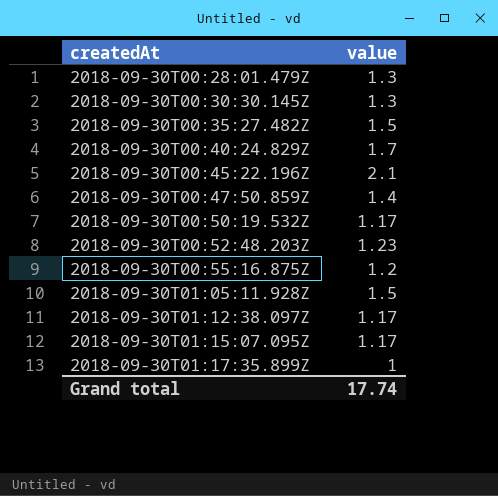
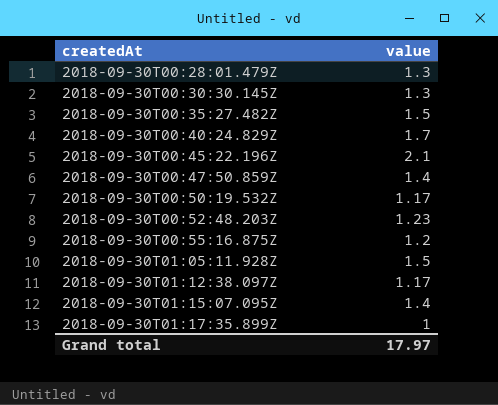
2018-09-30T01:15:07.095Z | value: 1.17 -> 1.4
Grand total | value: 17.74 -> 17.97

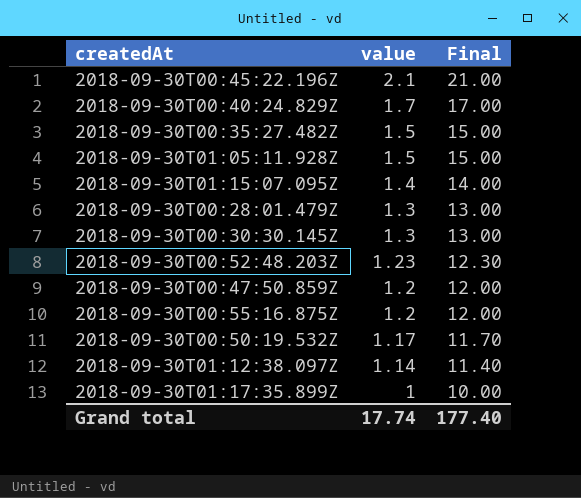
row order: createdAt ascending -> value descending
column Final | formula: none -> [value] * 10
2018-09-30T00:47:50.859Z | value: 1.4 -> 1.2
2018-09-30T01:12:38.097Z | value: 1.17 -> 1.14
Grand total | value: 17.97 -> 17.74

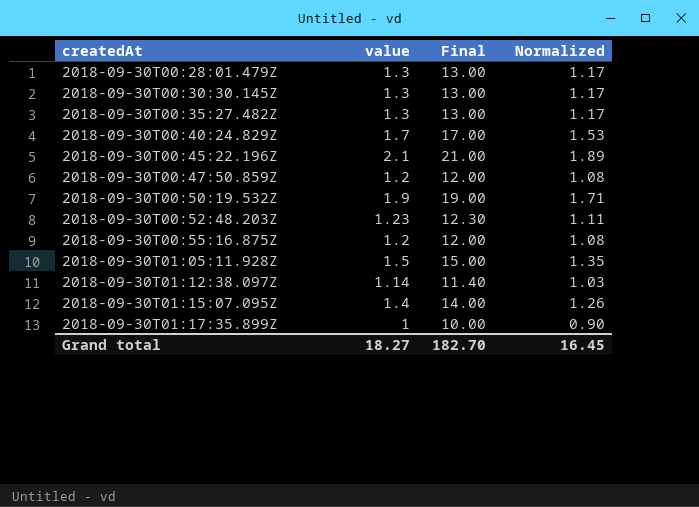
row order: value descending -> createdAt ascending
column Normalized | formula: none -> [value] * 0.9
2018-09-30T00:35:27.482Z | value: 1.5 -> 1.3
2018-09-30T00:35:27.482Z | Final: 15.00 -> 13.00
2018-09-30T00:50:19.532Z | value: 1.17 -> 1.9
2018-09-30T00:50:19.532Z | Final: 11.70 -> 19.00
Grand total | value: 17.74 -> 18.27
Grand total | Final: 177.40 -> 182.70

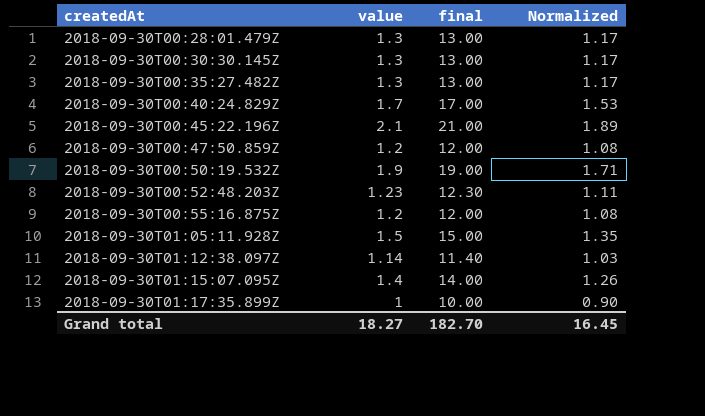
column name: Final -> final

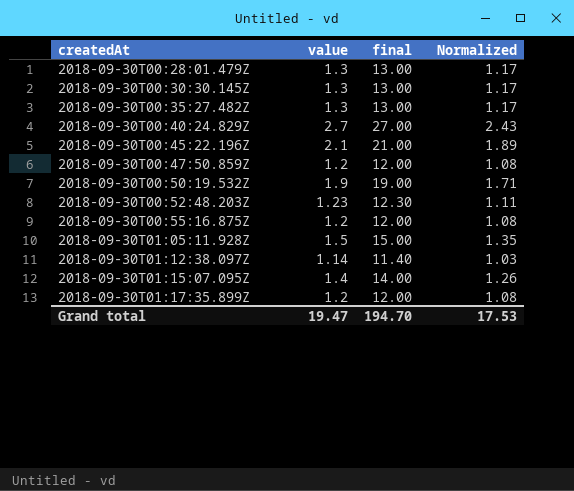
2018-09-30T00:40:24.829Z | value: 1.7 -> 2.7
2018-09-30T00:40:24.829Z | final: 17.00 -> 27.00
2018-09-30T00:40:24.829Z | Normalized: 1.53 -> 2.43
2018-09-30T01:17:35.899Z | value: 1 -> 1.2
2018-09-30T01:17:35.899Z | final: 10.00 -> 12.00
2018-09-30T01:17:35.899Z | Normalized: 0.90 -> 1.08
Grand total | value: 18.27 -> 19.47
Grand total | final: 182.70 -> 194.70
Grand total | Normalized: 16.45 -> 17.53

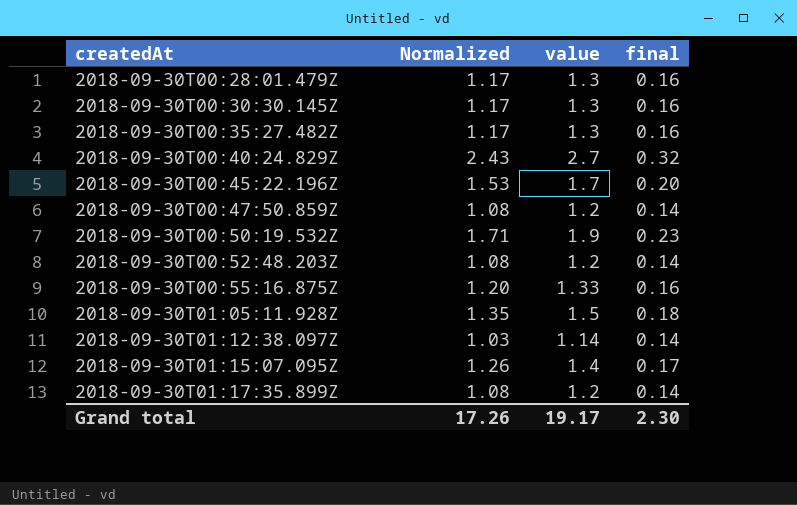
column Normalized | position: 4 -> 2
column final | formula: [value] * 10 -> [value] * 0.12
2018-09-30T00:45:22.196Z | Normalized: 1.89 -> 1.53
2018-09-30T00:45:22.196Z | value: 2.1 -> 1.7
2018-09-30T00:52:48.203Z | Normalized: 1.11 -> 1.08
2018-09-30T00:52:48.203Z | value: 1.23 -> 1.2
2018-09-30T00:55:16.875Z | Normalized: 1.08 -> 1.20
2018-09-30T00:55:16.875Z | value: 1.2 -> 1.33
Grand total | Normalized: 17.53 -> 17.26
Grand total | value: 19.47 -> 19.17
Grand total | final: 194.70 -> 2.30

